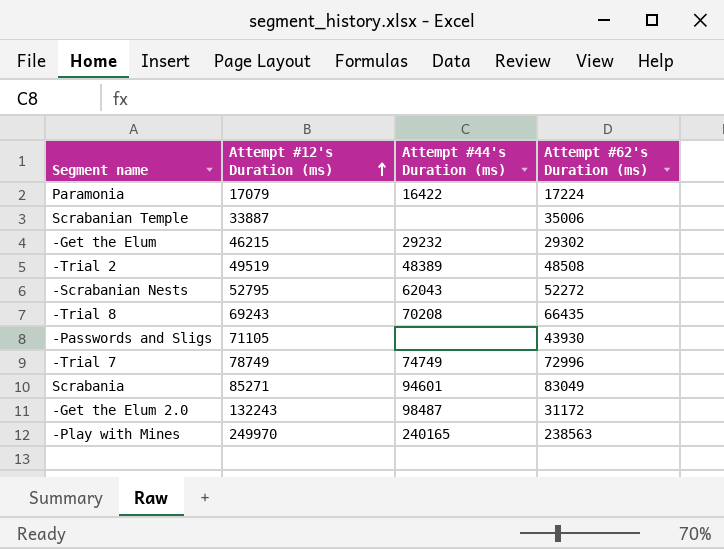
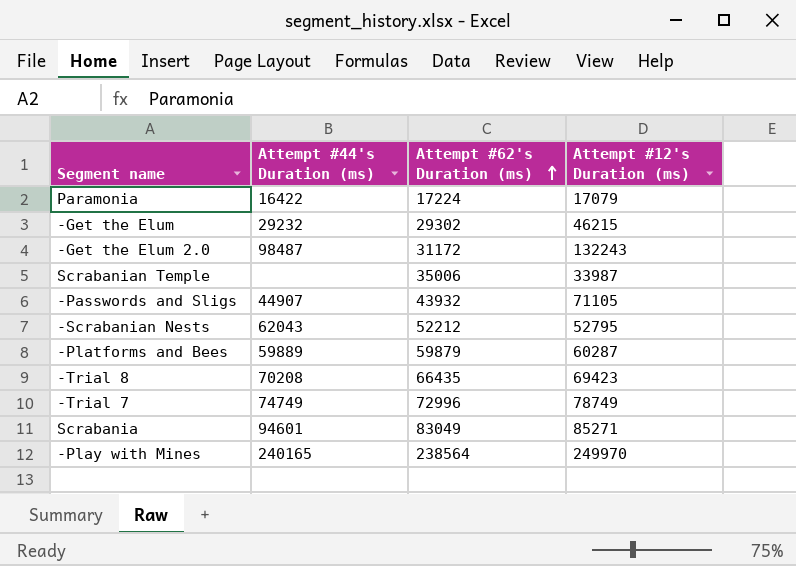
row order: Attempt #12's Duration (ms) ascending -> Attempt #62's Duration (ms) ascending
column Attempt #12's Duration (ms) | position: 2 -> 4
row -Trial 2: 49519 | 48389 | 48508 -> none
Scrabanian Temple | Attempt #12's Duration (ms): 33887 -> 33987
-Passwords and Sligs | Attempt #44's Duration (ms): none -> 44907
-Passwords and Sligs | Attempt #62's Duration (ms): 43930 -> 43932
-Scrabanian Nests | Attempt #62's Duration (ms): 52272 -> 52212
row -Platforms and Bees: none -> 59889 | 59879 | 60287
-Trial 8 | Attempt #12's Duration (ms): 69243 -> 69423
-Play with Mines | Attempt #62's Duration (ms): 238563 -> 238564

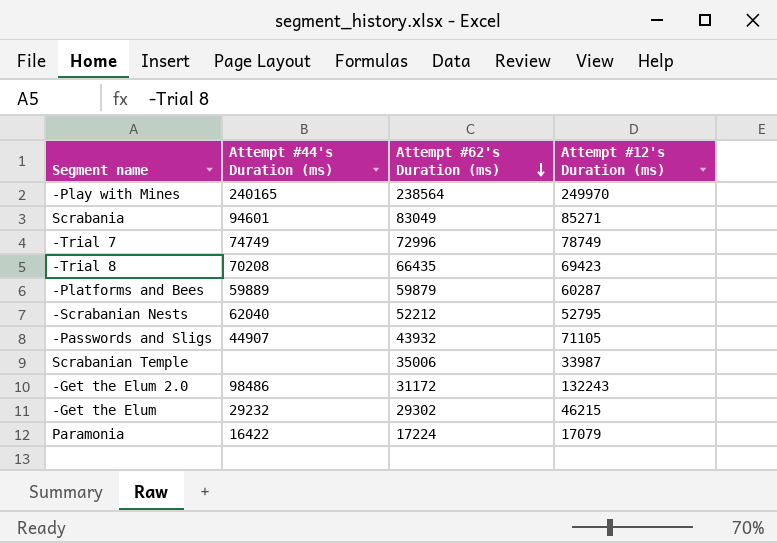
row order: Attempt #62's Duration (ms) ascending -> Attempt #62's Duration (ms) descending
-Scrabanian Nests | Attempt #44's Duration (ms): 62043 -> 62040
-Get the Elum 2.0 | Attempt #44's Duration (ms): 98487 -> 98486

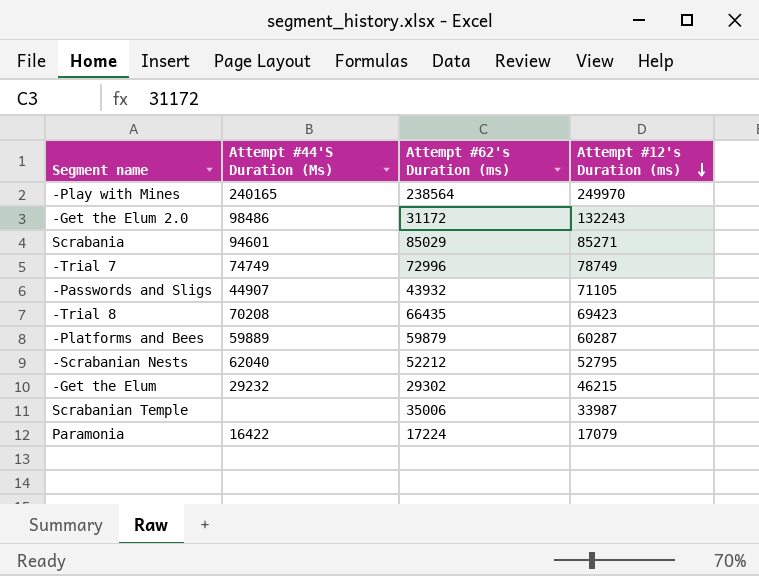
row order: Attempt #62's Duration (ms) descending -> Attempt #12's Duration (ms) descending
column name: Attempt #44's Duration (ms) -> Attempt #44'S Duration (Ms)
Scrabania | Attempt #62's Duration (ms): 83049 -> 85029

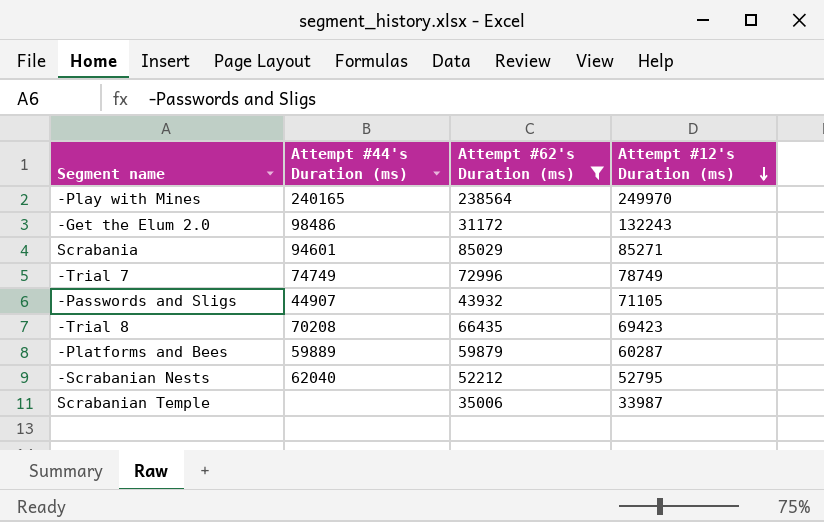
filter: none -> Attempt #62's Duration (ms) >= 31172
column name: Attempt #44'S Duration (Ms) -> Attempt #44's Duration (ms)

